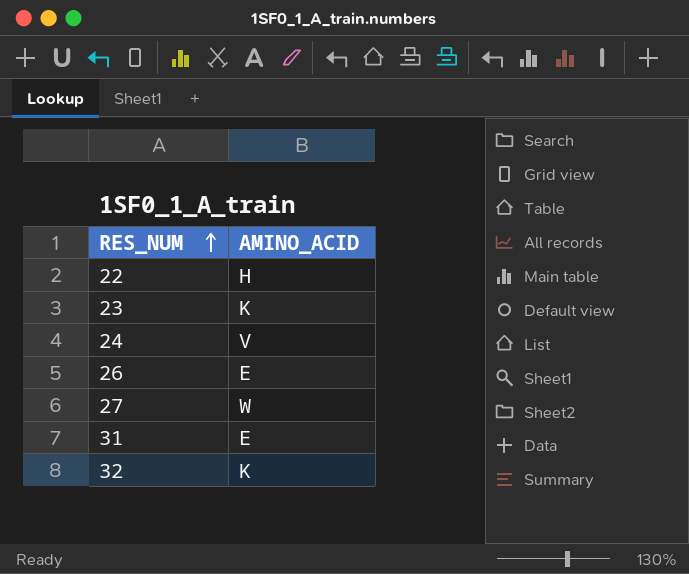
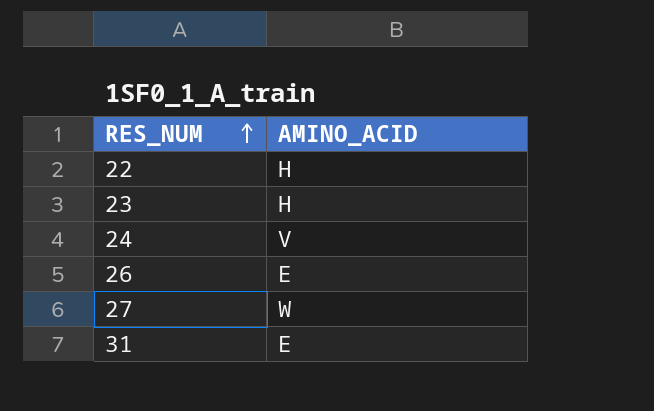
row 32: K -> none
23 | AMINO_ACID: K -> H

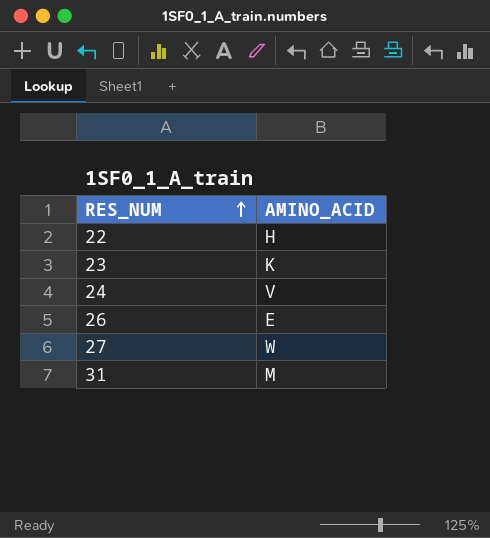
23 | AMINO_ACID: H -> K
31 | AMINO_ACID: E -> M

